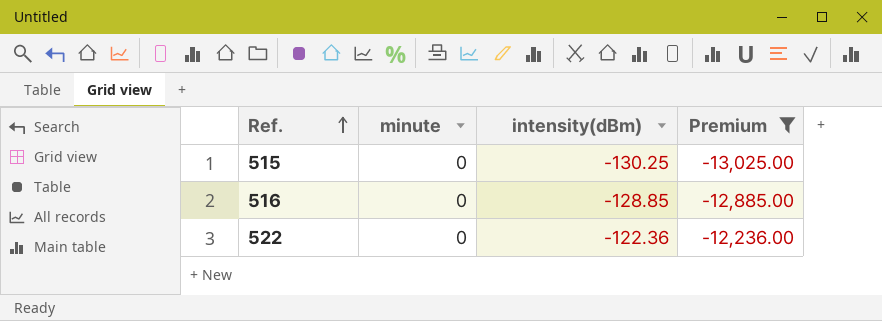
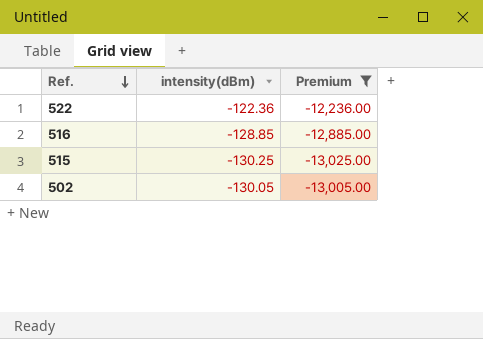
row order: Ref. ascending -> Ref. descending
column minute | position: 2 -> none
row 502: none -> -130.05 | -13,005.00

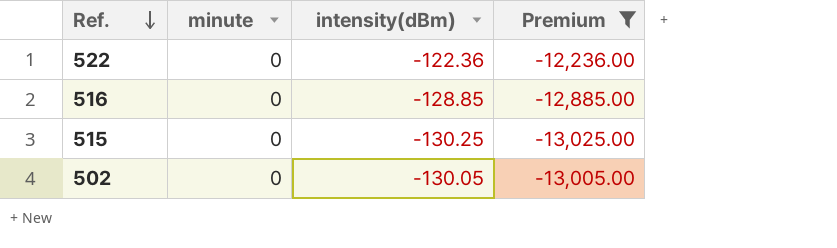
column minute | position: none -> 2

